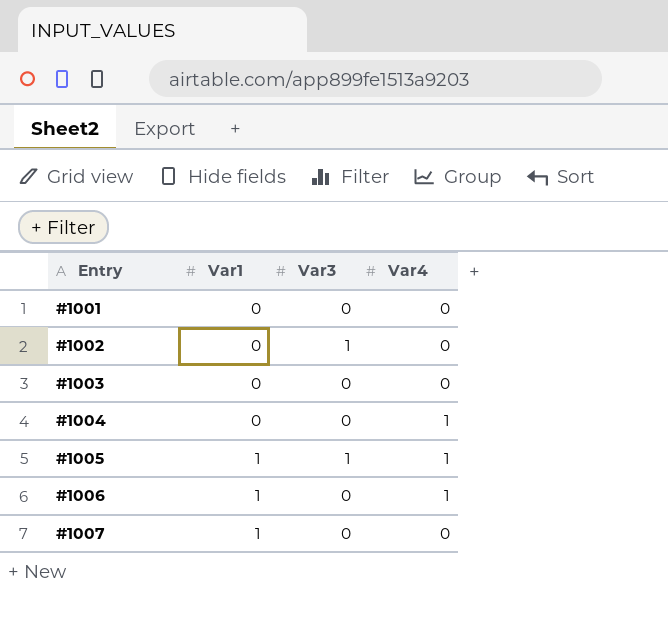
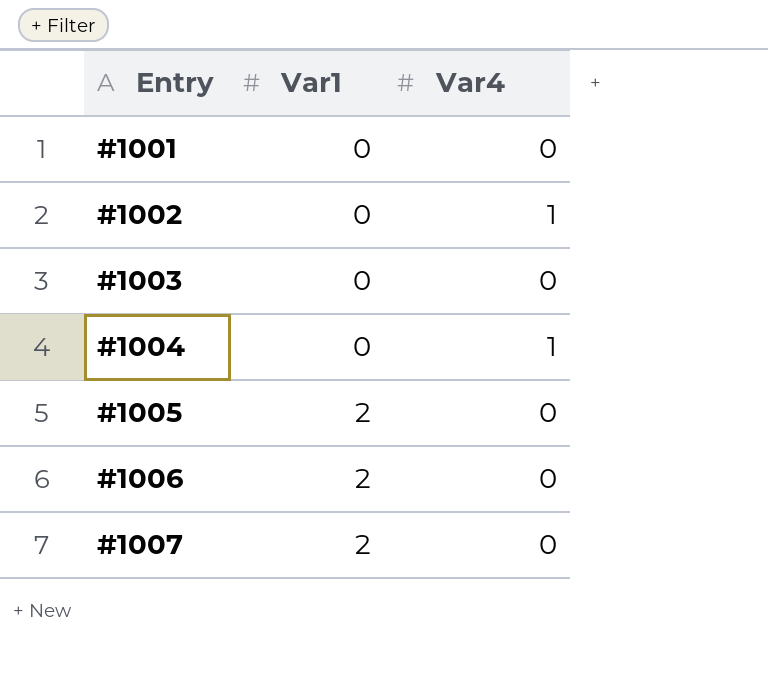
column Var3 | position: 3 -> none
#1002 | Var4: 0 -> 1
#1005 | Var1: 1 -> 2
#1005 | Var4: 1 -> 0
#1006 | Var1: 1 -> 2
#1006 | Var4: 1 -> 0
#1007 | Var1: 1 -> 2

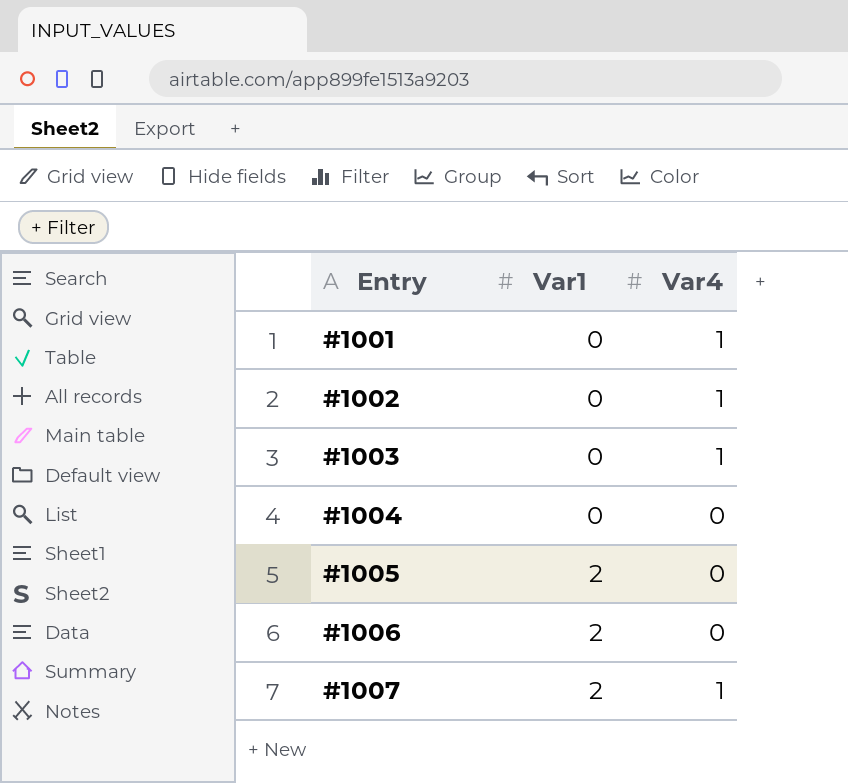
#1001 | Var4: 0 -> 1
#1003 | Var4: 0 -> 1
#1004 | Var4: 1 -> 0
#1007 | Var4: 0 -> 1

